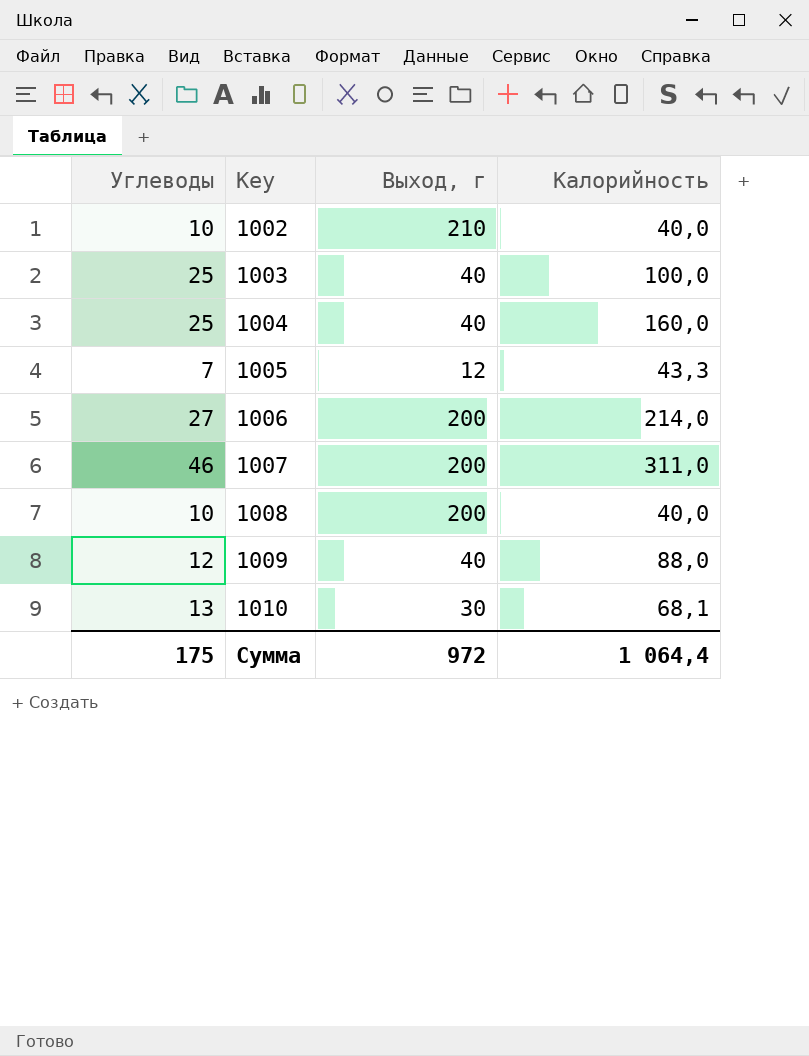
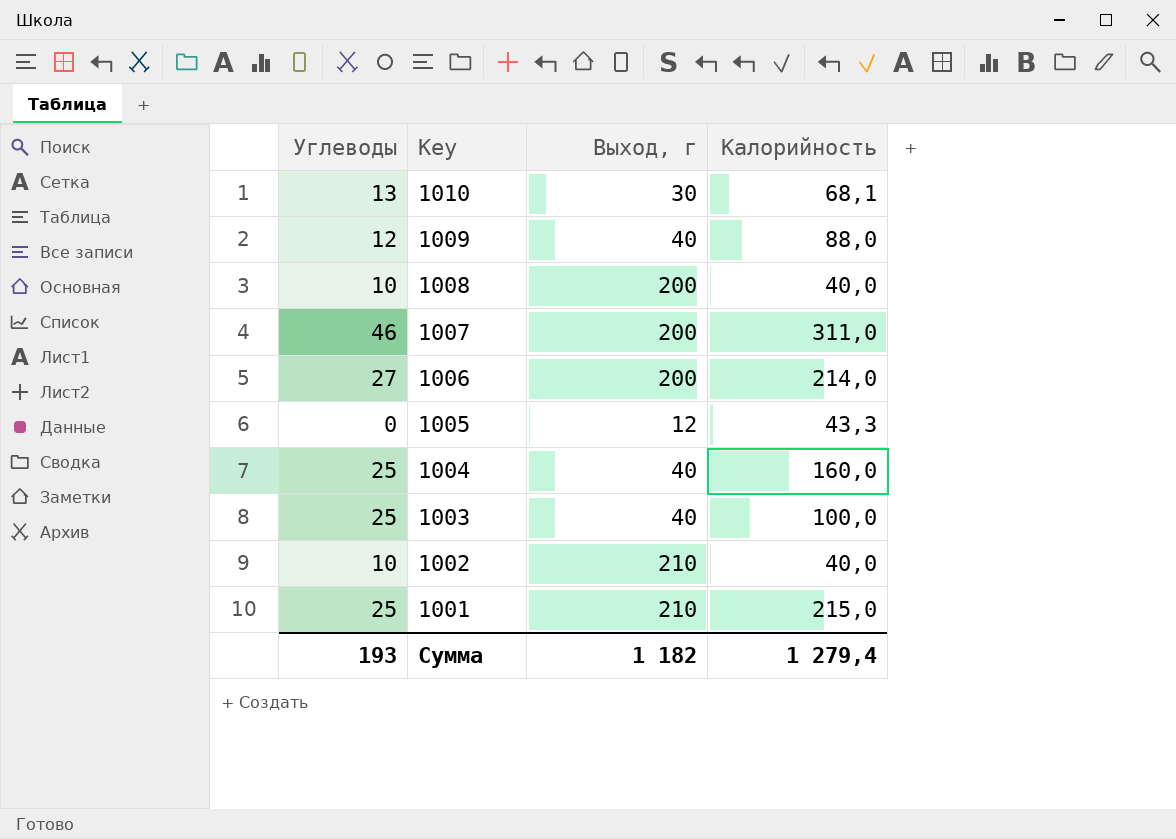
row order: Key ascending -> Key descending
1005 | Углеводы: 7 -> 0
row 1001: none -> 25 | 210 | 215,0
Сумма | Углеводы: 175 -> 193
Сумма | Выход, г: 972 -> 1 182
Сумма | Калорийность: 1 064,4 -> 1 279,4

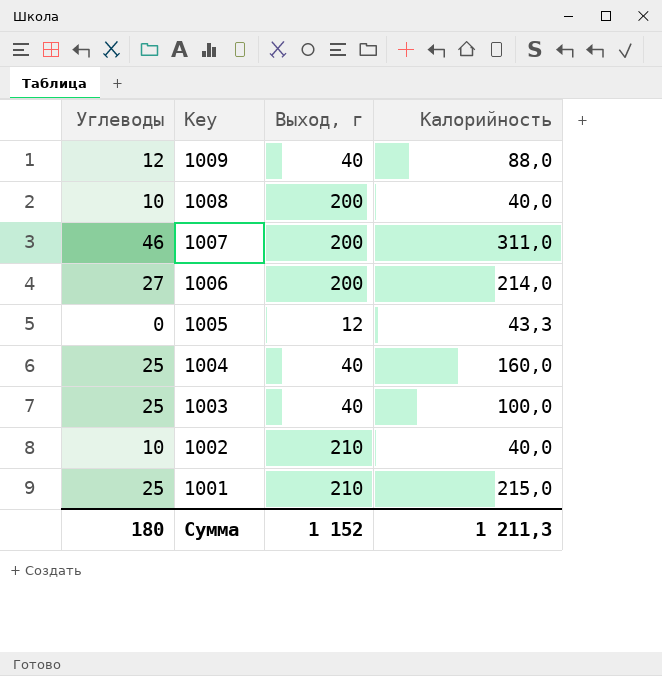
row 1010: 13 | 30 | 68,1 -> none
Сумма | Углеводы: 193 -> 180
Сумма | Выход, г: 1 182 -> 1 152
Сумма | Калорийность: 1 279,4 -> 1 211,3

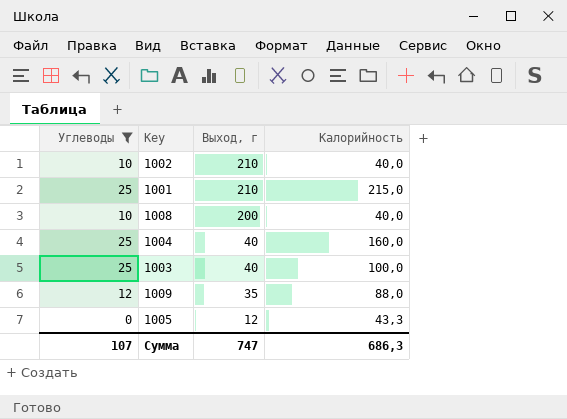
filter: none -> Углеводы <= 25
row order: Key descending -> Выход, г descending
1009 | Выход, г: 40 -> 35
Сумма | Углеводы: 180 -> 107
Сумма | Выход, г: 1 152 -> 747
Сумма | Калорийность: 1 211,3 -> 686,3

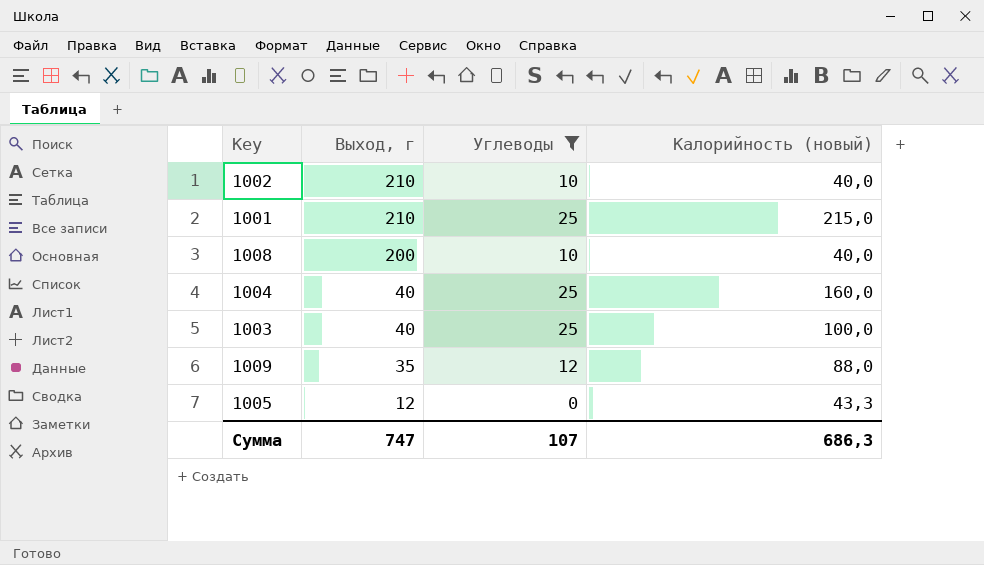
column Углеводы | position: 1 -> 3
column name: Калорийность -> Калорийность (новый)

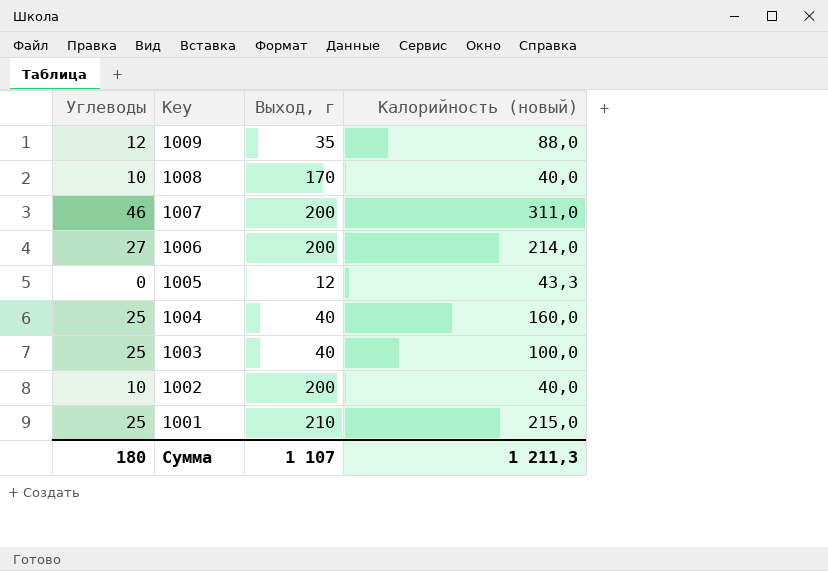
filter: Углеводы <= 25 -> none
row order: Выход, г descending -> Key descending
column Углеводы | position: 3 -> 1
1008 | Выход, г: 200 -> 170
1002 | Выход, г: 210 -> 200
Сумма | Углеводы: 107 -> 180
Сумма | Выход, г: 747 -> 1 107
Сумма | Калорийность (новый): 686,3 -> 1 211,3

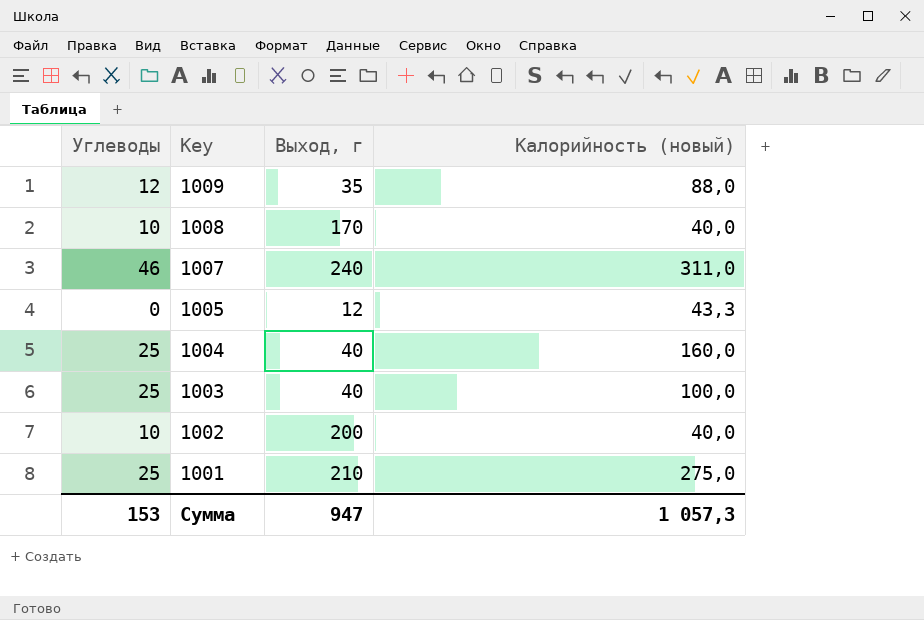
row 1006: 27 | 200 | 214,0 -> none
1007 | Выход, г: 200 -> 240
1001 | Калорийность (новый): 215,0 -> 275,0
Сумма | Углеводы: 180 -> 153
Сумма | Выход, г: 1 107 -> 947
Сумма | Калорийность (новый): 1 211,3 -> 1 057,3

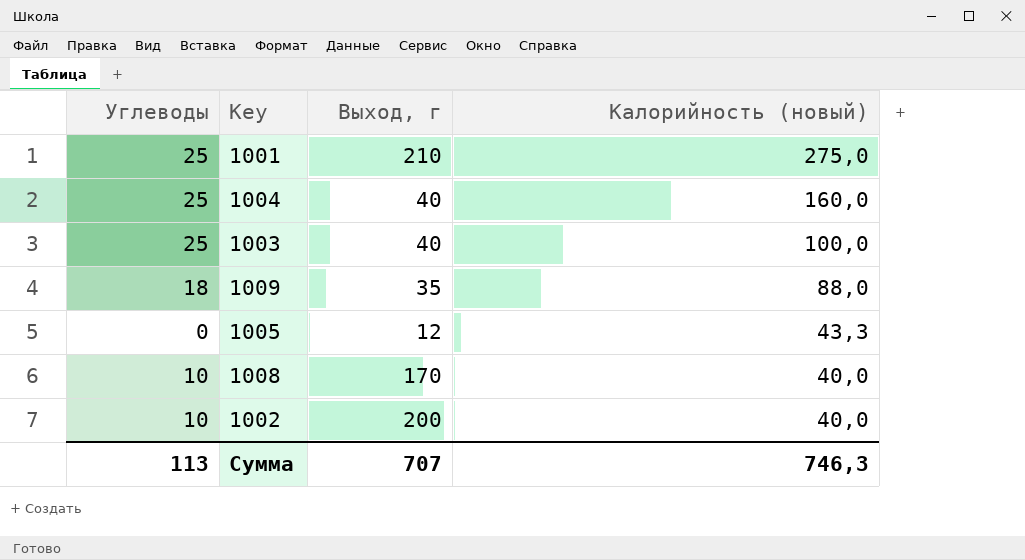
row order: Key descending -> Калорийность (новый) descending
row 1007: 46 | 240 | 311,0 -> none
1009 | Углеводы: 12 -> 18
Сумма | Углеводы: 153 -> 113
Сумма | Выход, г: 947 -> 707
Сумма | Калорийность (новый): 1 057,3 -> 746,3

